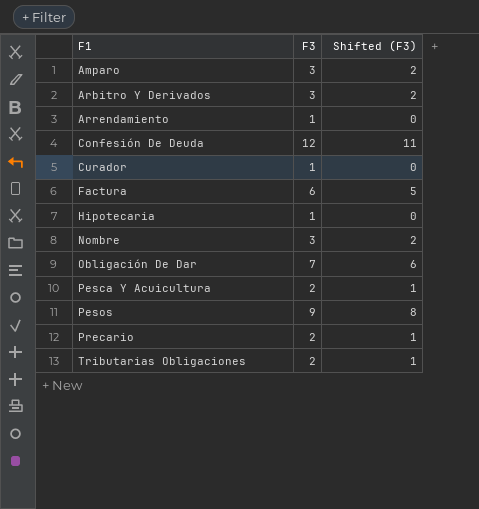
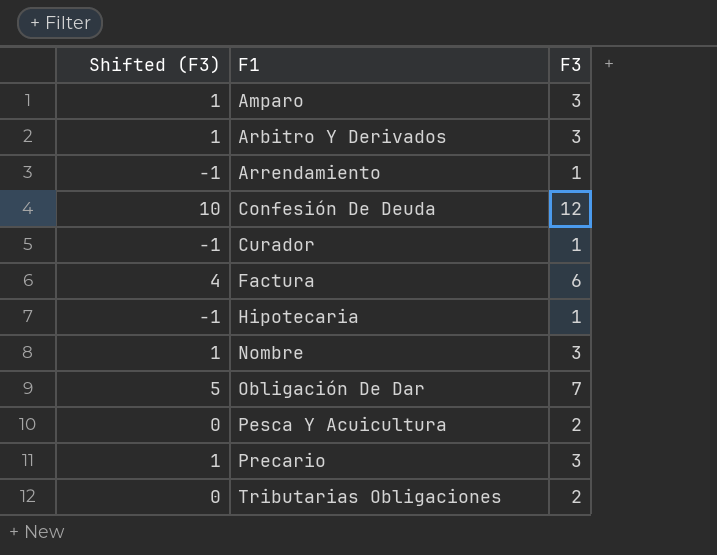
column Shifted (F3) | formula: [F3] - 1 -> [F3] - 2
column Shifted (F3) | position: 3 -> 1
row Pesos: 9 | 8 -> none
Precario | F3: 2 -> 3

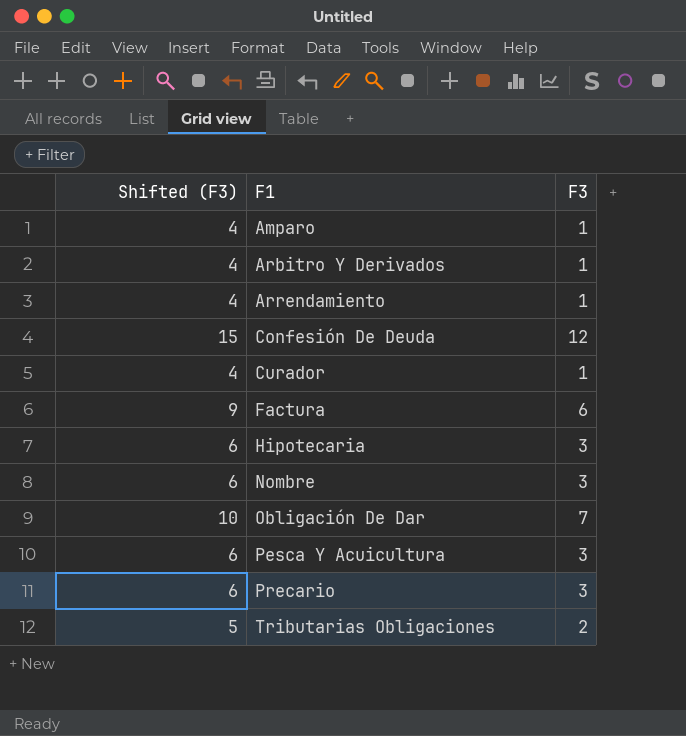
column Shifted (F3) | formula: [F3] - 2 -> [F3] + 3
Amparo | F3: 3 -> 1
Arbitro Y Derivados | F3: 3 -> 1
Hipotecaria | F3: 1 -> 3
Pesca Y Acuicultura | F3: 2 -> 3

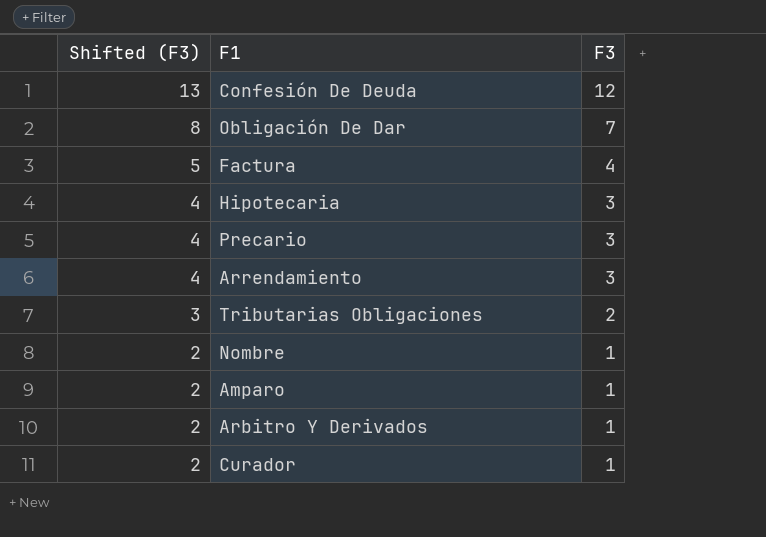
row order: F1 ascending -> Shifted (F3) descending
column Shifted (F3) | formula: [F3] + 3 -> [F3] + 1
row Pesca Y Acuicultura: 6 | 3 -> none
Factura | F3: 6 -> 4
Arrendamiento | F3: 1 -> 3
Nombre | F3: 3 -> 1

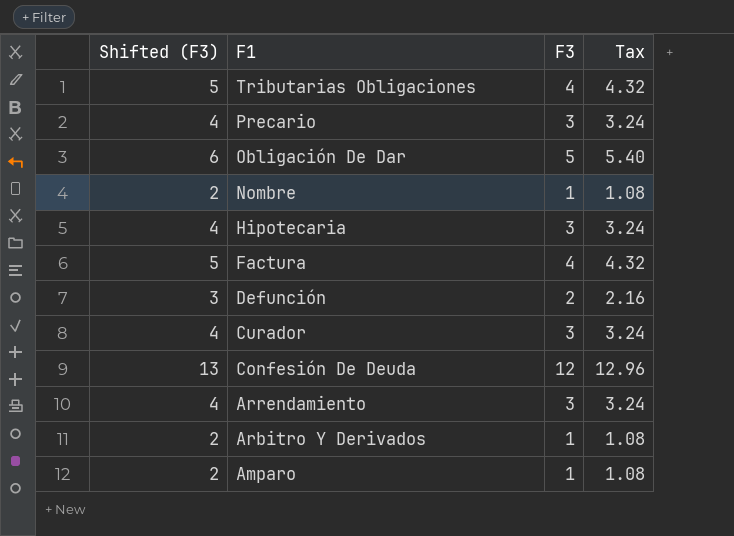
row order: Shifted (F3) descending -> F1 descending
column Tax | formula: none -> [F3] * 1.08
Tributarias Obligaciones | Shifted (F3): 3 -> 5
Tributarias Obligaciones | F3: 2 -> 4
Obligación De Dar | Shifted (F3): 8 -> 6
Obligación De Dar | F3: 7 -> 5
row Defunción: none -> 3 | 2 | 2.16
Curador | Shifted (F3): 2 -> 4
Curador | F3: 1 -> 3

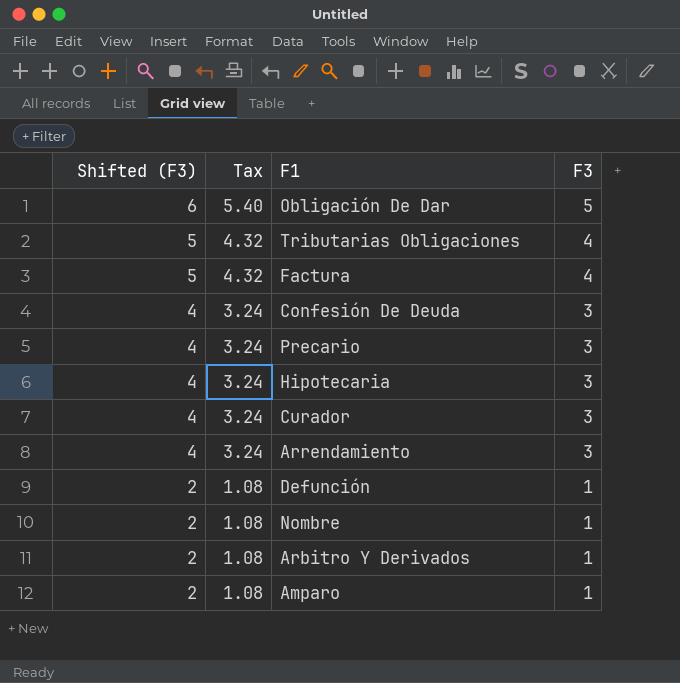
row order: F1 descending -> Shifted (F3) descending
column Tax | position: 4 -> 2
Confesión De Deuda | Shifted (F3): 13 -> 4
Confesión De Deuda | Tax: 12.96 -> 3.24
Confesión De Deuda | F3: 12 -> 3
Defunción | Shifted (F3): 3 -> 2
Defunción | Tax: 2.16 -> 1.08
Defunción | F3: 2 -> 1

